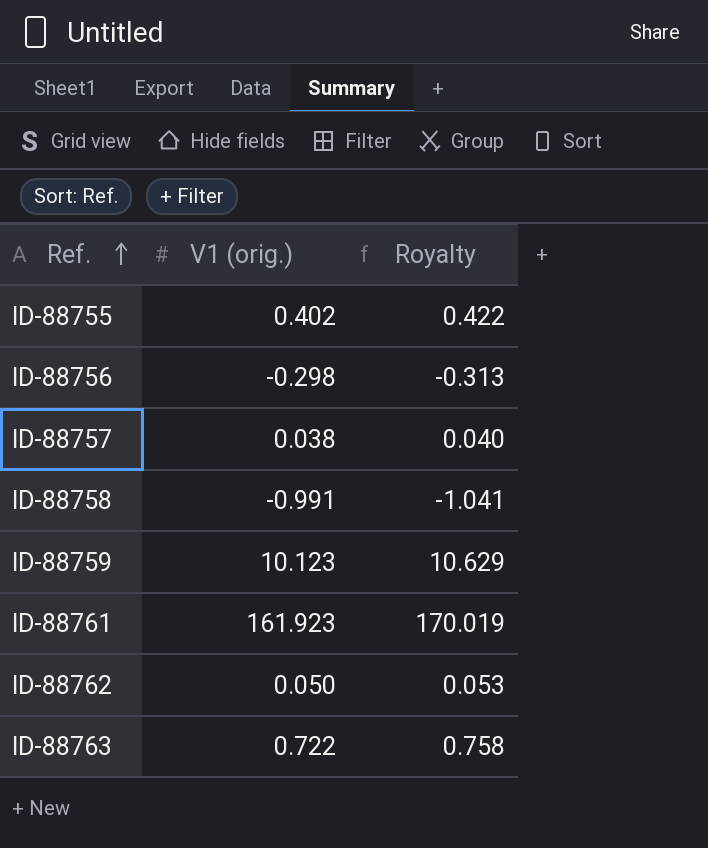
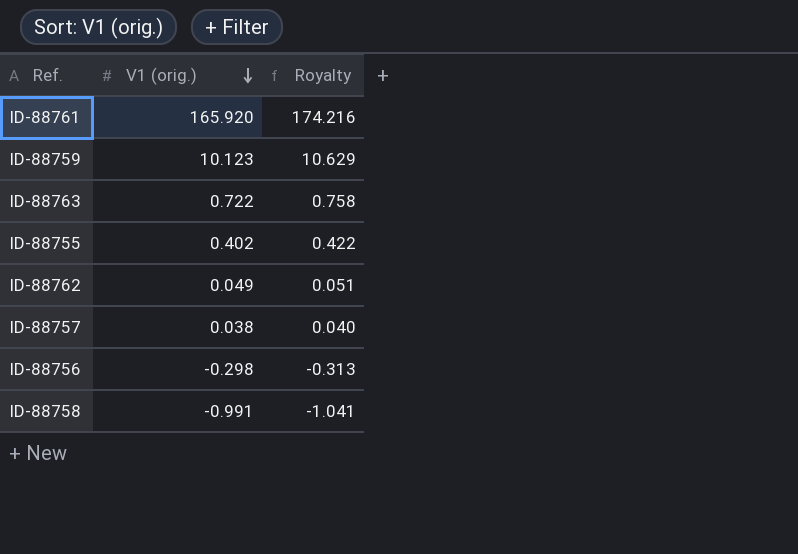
row order: Ref. ascending -> V1 (orig.) descending
ID-88761 | V1 (orig.): 161.923 -> 165.920
ID-88761 | Royalty: 170.019 -> 174.216
ID-88762 | V1 (orig.): 0.050 -> 0.049
ID-88762 | Royalty: 0.053 -> 0.051

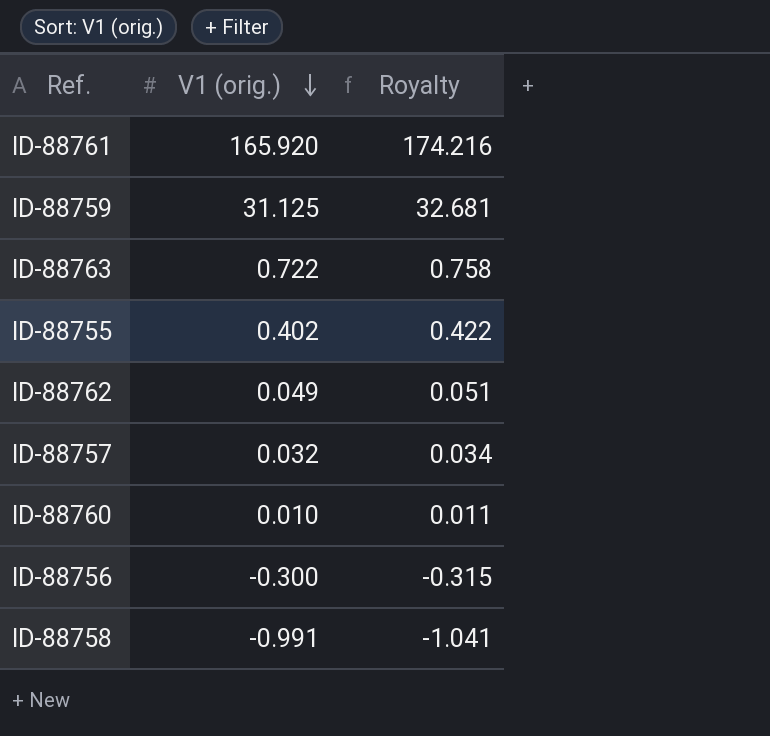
ID-88759 | V1 (orig.): 10.123 -> 31.125
ID-88759 | Royalty: 10.629 -> 32.681
ID-88757 | V1 (orig.): 0.038 -> 0.032
ID-88757 | Royalty: 0.040 -> 0.034
row ID-88760: none -> 0.010 | 0.011
ID-88756 | V1 (orig.): -0.298 -> -0.300
ID-88756 | Royalty: -0.313 -> -0.315

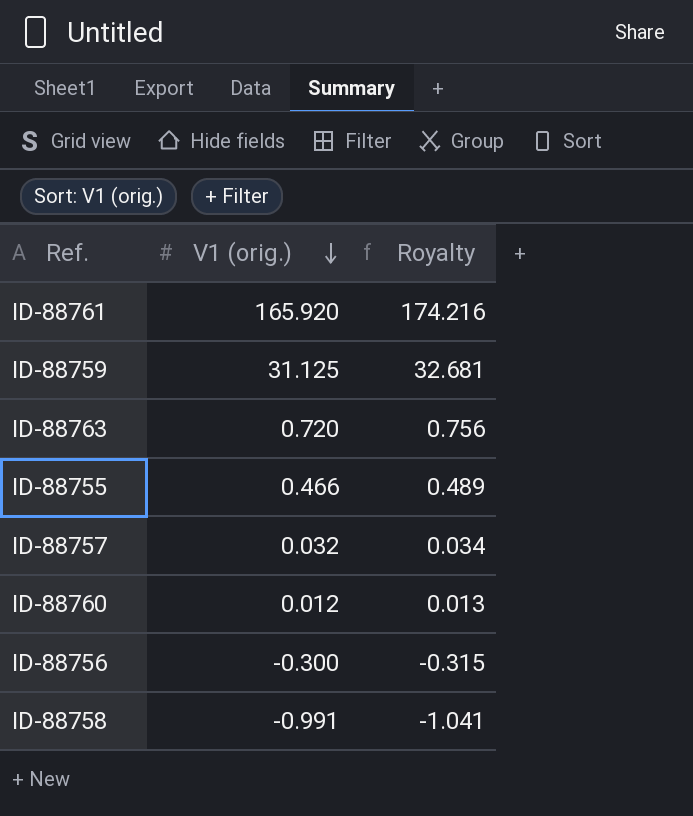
row ID-88762: 0.049 | 0.051 -> none
ID-88763 | V1 (orig.): 0.722 -> 0.720
ID-88763 | Royalty: 0.758 -> 0.756
ID-88755 | V1 (orig.): 0.402 -> 0.466
ID-88755 | Royalty: 0.422 -> 0.489
ID-88760 | V1 (orig.): 0.010 -> 0.012
ID-88760 | Royalty: 0.011 -> 0.013

